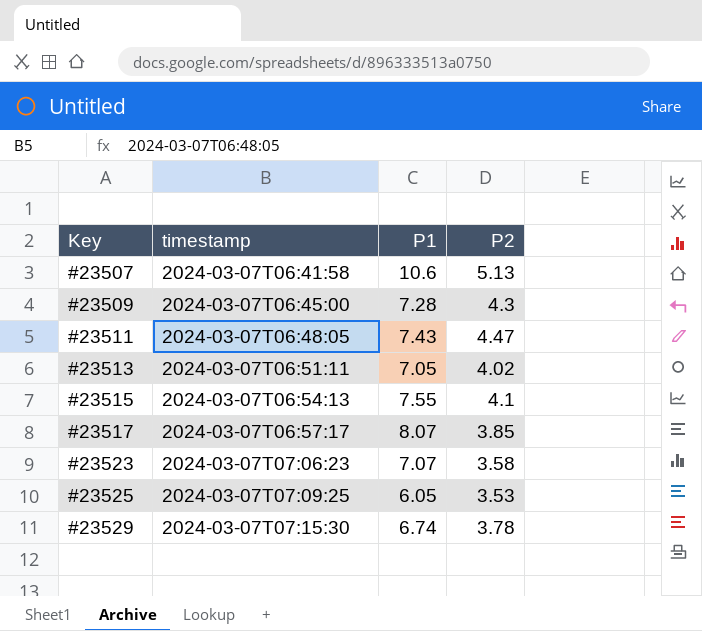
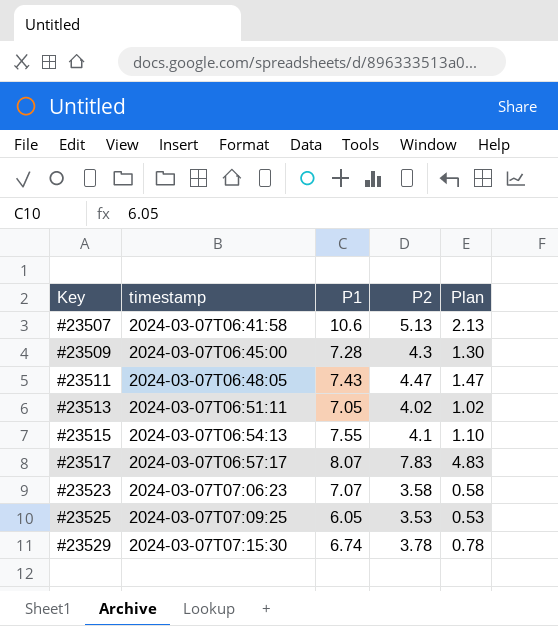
column Plan | formula: none -> [P2] - 3
#23517 | P2: 3.85 -> 7.83

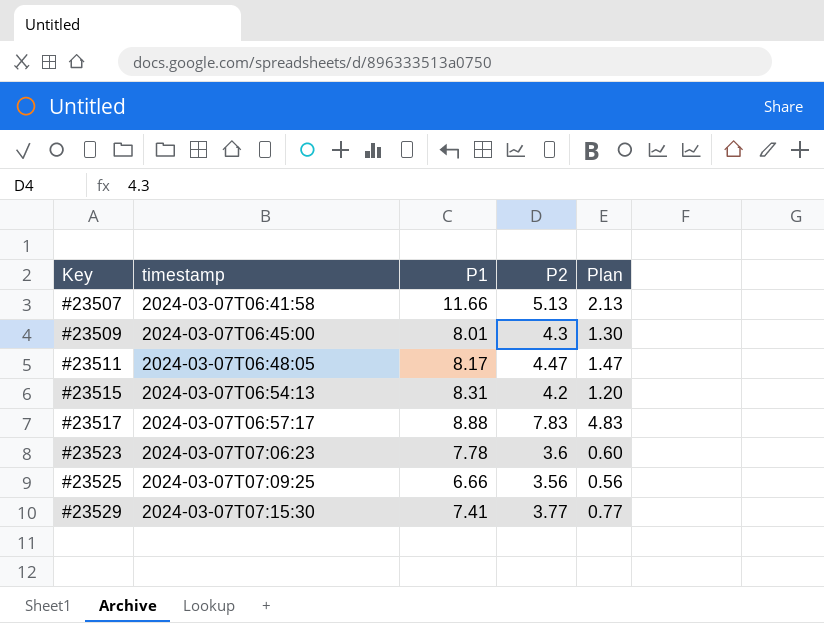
row #23513: 2024-03-07T06:51:11 | 7.05 | 4.02 | 1.02 -> none
#23507 | P1: 10.6 -> 11.66
#23509 | P1: 7.28 -> 8.01
#23511 | P1: 7.43 -> 8.17
#23515 | P1: 7.55 -> 8.31
#23515 | P2: 4.1 -> 4.2
#23515 | Plan: 1.10 -> 1.20
#23517 | P1: 8.07 -> 8.88
#23523 | P1: 7.07 -> 7.78
#23523 | P2: 3.58 -> 3.6
#23523 | Plan: 0.58 -> 0.60
#23525 | P1: 6.05 -> 6.66
#23525 | P2: 3.53 -> 3.56
#23525 | Plan: 0.53 -> 0.56
#23529 | P1: 6.74 -> 7.41
#23529 | P2: 3.78 -> 3.77
#23529 | Plan: 0.78 -> 0.77

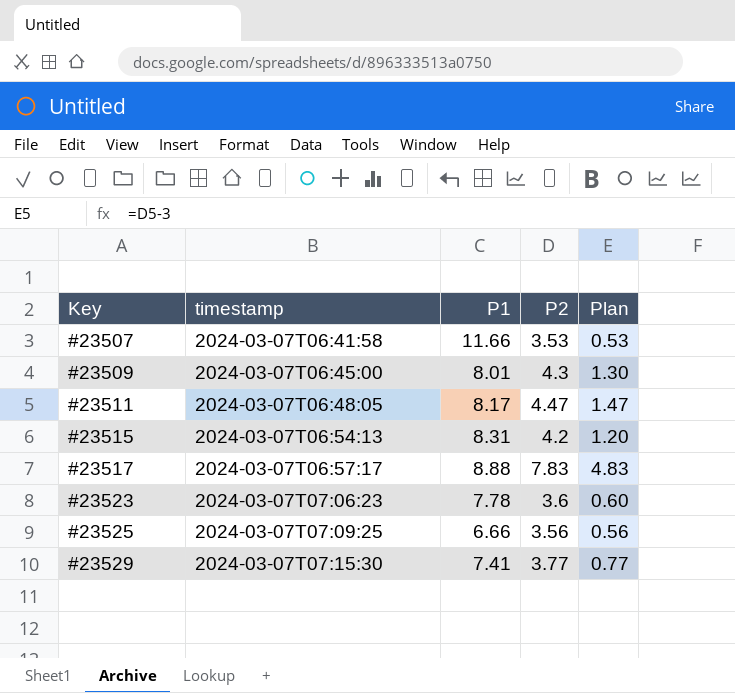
#23507 | P2: 5.13 -> 3.53
#23507 | Plan: 2.13 -> 0.53

